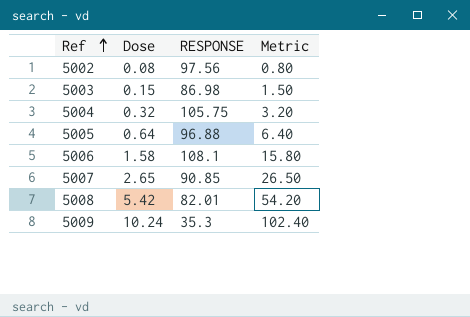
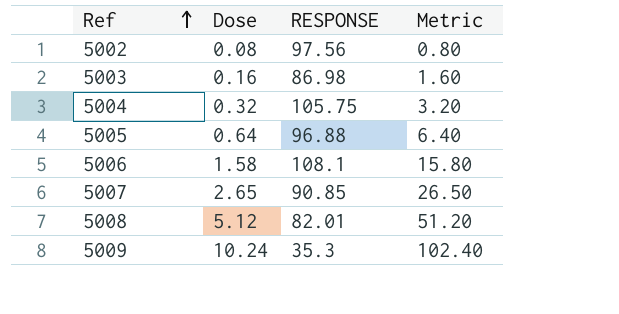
5003 | Dose: 0.15 -> 0.16
5003 | Metric: 1.50 -> 1.60
5008 | Dose: 5.42 -> 5.12
5008 | Metric: 54.20 -> 51.20

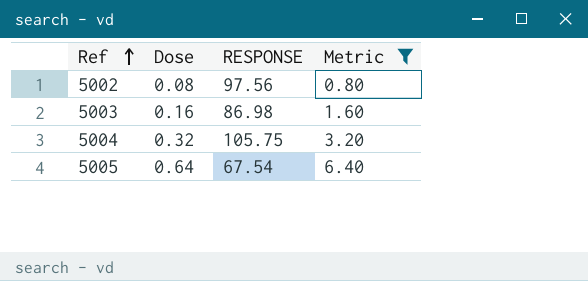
filter: none -> Metric <= 6.40
5005 | RESPONSE: 96.88 -> 67.54

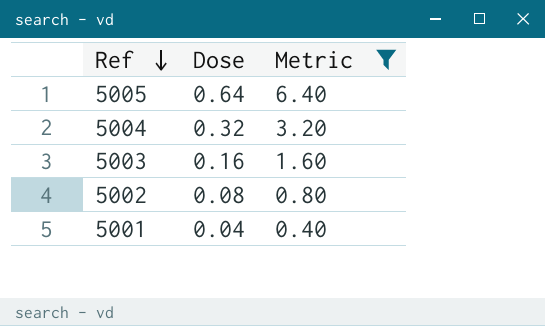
row order: Ref ascending -> Ref descending
column RESPONSE | position: 3 -> none
row 5001: none -> 0.04 | 0.40

